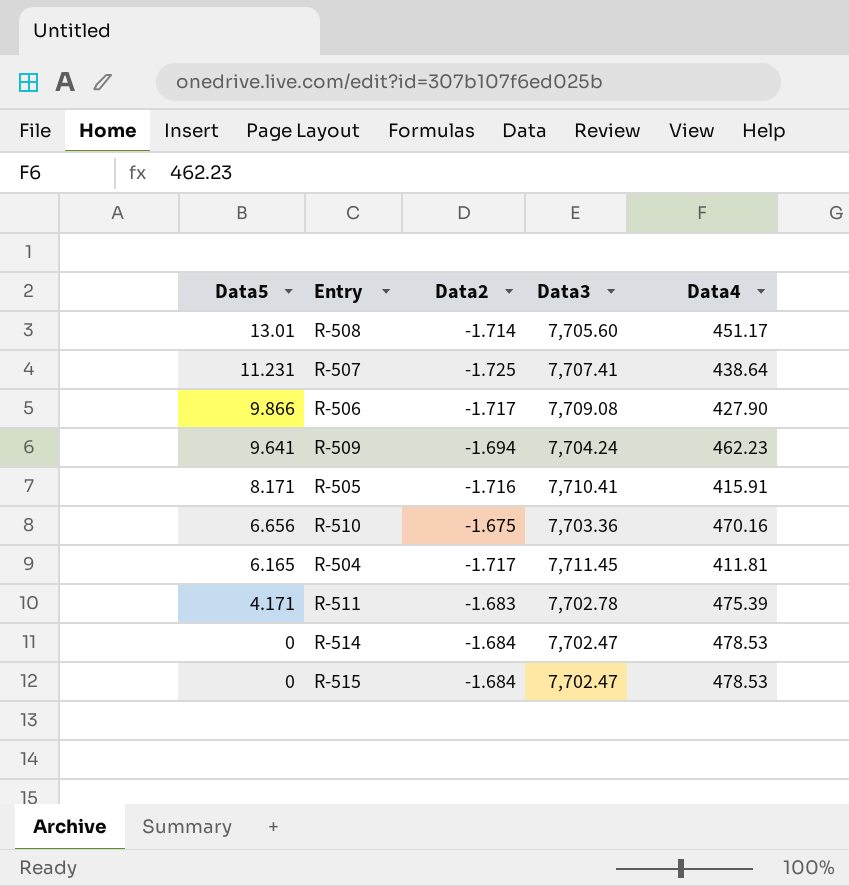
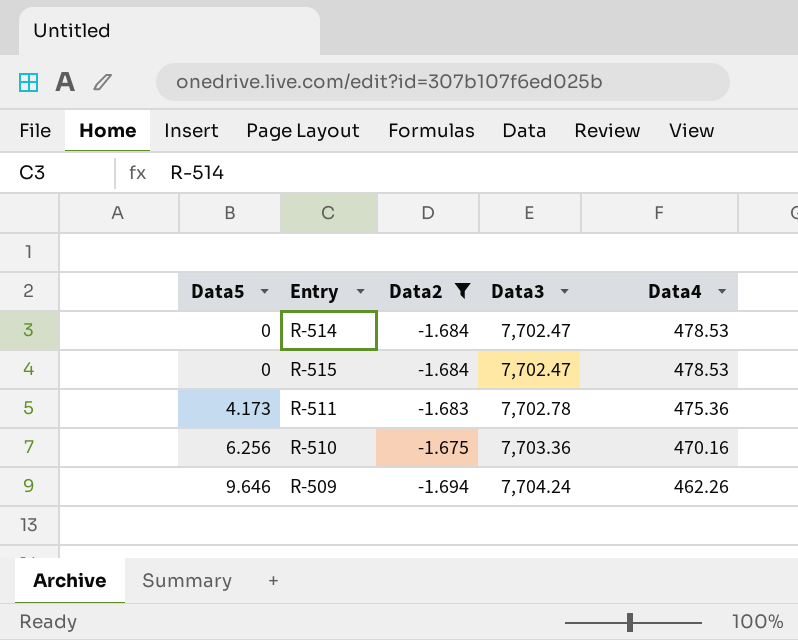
filter: none -> Data2 >= -1.694
row order: Data5 descending -> Data5 ascending
R-511 | Data5: 4.171 -> 4.173
R-511 | Data4: 475.39 -> 475.36
R-510 | Data5: 6.656 -> 6.256
R-509 | Data5: 9.641 -> 9.646
R-509 | Data4: 462.23 -> 462.26

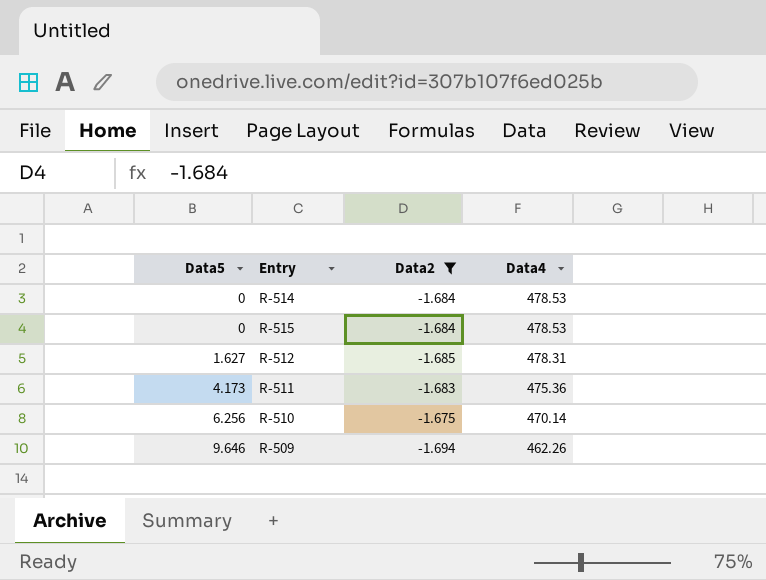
column Data3 | position: 4 -> none
row R-512: none -> 1.627 | -1.685 | 478.31
R-510 | Data4: 470.16 -> 470.14

